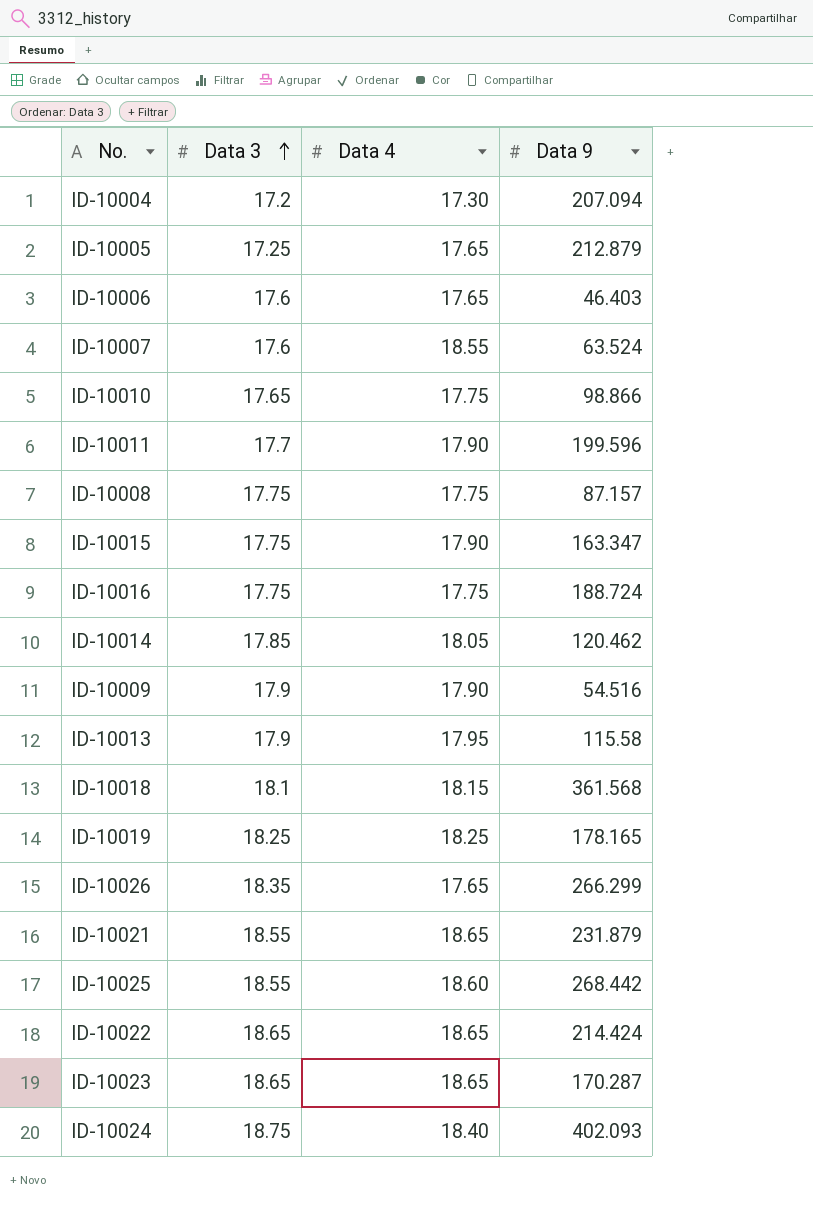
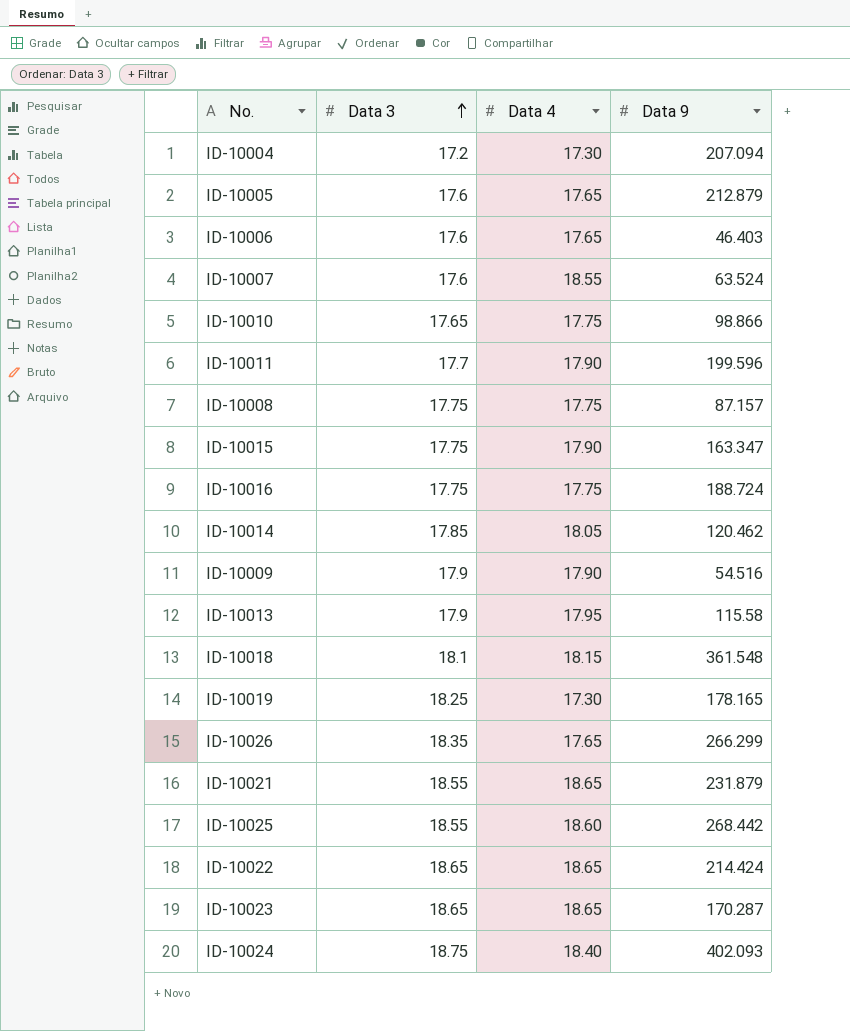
ID-10005 | Data 3: 17.25 -> 17.6
ID-10018 | Data 9: 361.568 -> 361.548
ID-10019 | Data 4: 18.25 -> 17.30

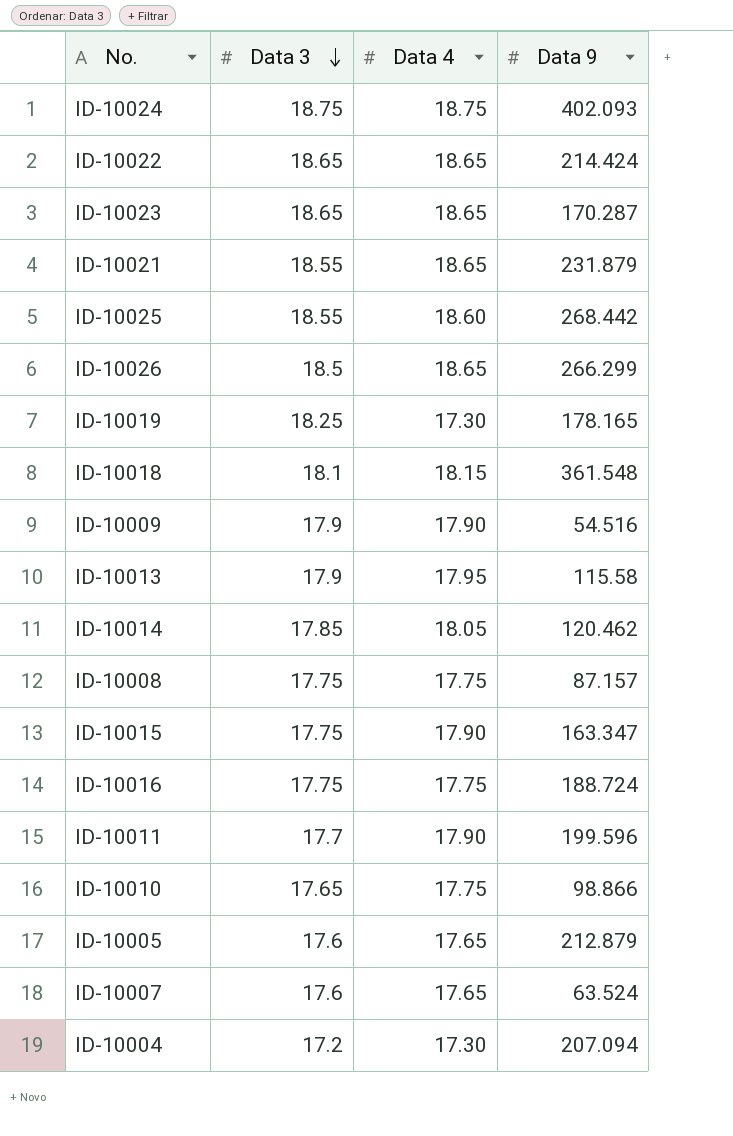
row order: Data 3 ascending -> Data 3 descending
row ID-10006: 17.6 | 17.65 | 46.403 -> none
ID-10024 | Data 4: 18.40 -> 18.75
ID-10026 | Data 3: 18.35 -> 18.5
ID-10026 | Data 4: 17.65 -> 18.65
ID-10007 | Data 4: 18.55 -> 17.65

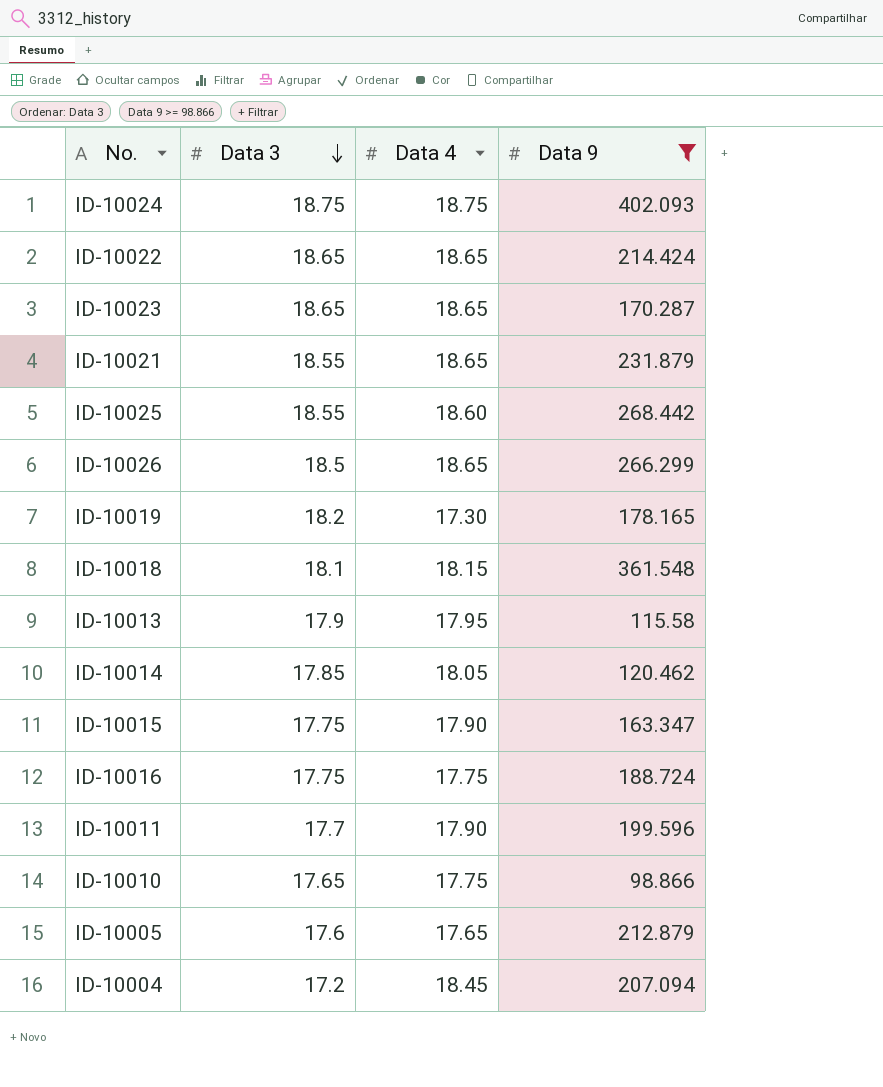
filter: none -> Data 9 >= 98.866
ID-10019 | Data 3: 18.25 -> 18.2
ID-10004 | Data 4: 17.30 -> 18.45

